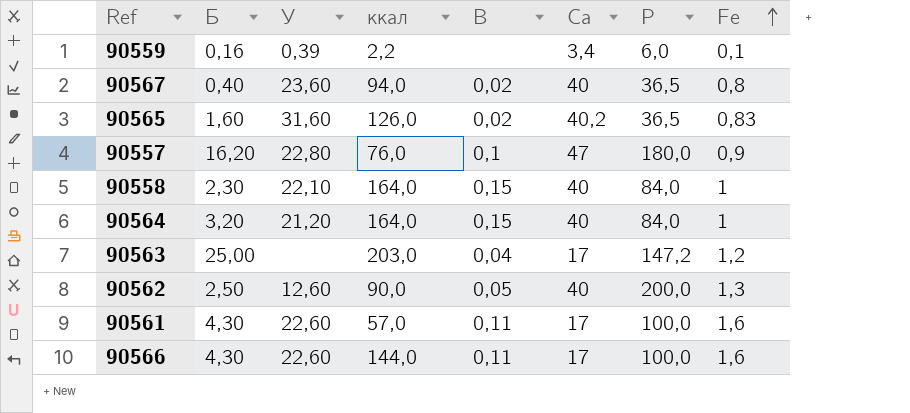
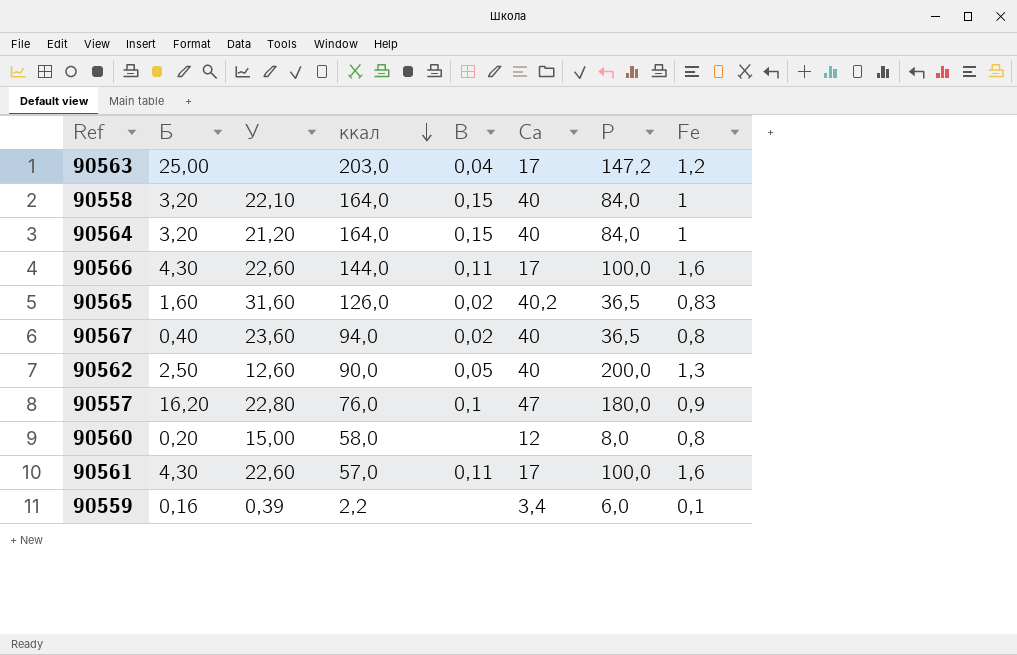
row order: Fe ascending -> ккал descending
90558 | Б: 2,30 -> 3,20
row 90560: none -> 0,20 | 15,00 | 58,0 | none | 12 | 8,0 | 0,8

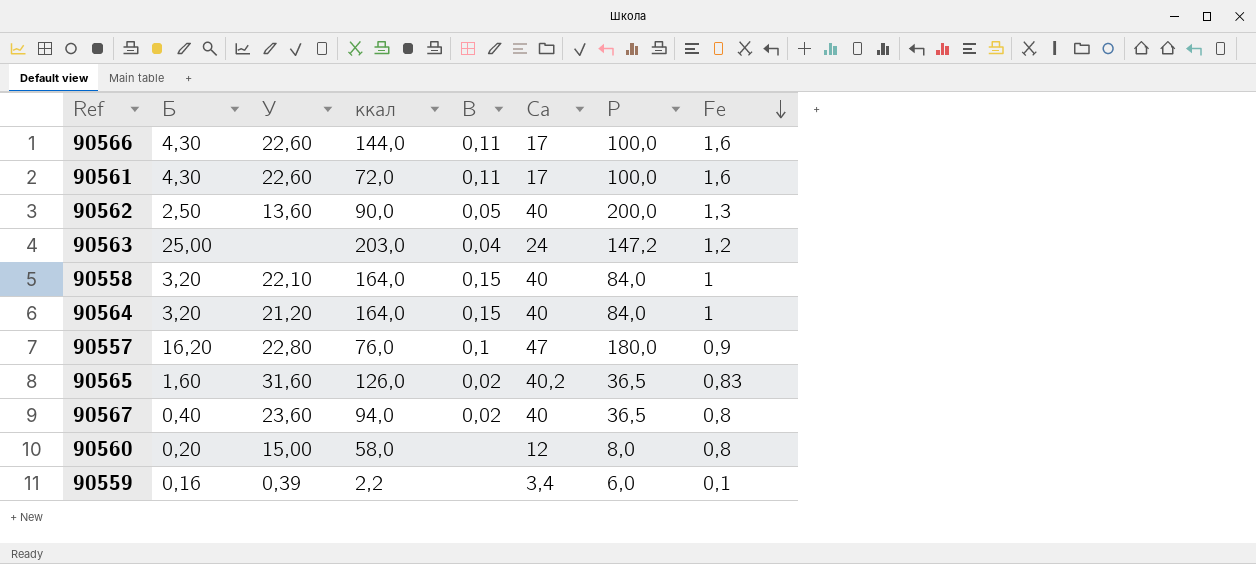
row order: ккал descending -> Fe descending
90561 | ккал: 57,0 -> 72,0
90562 | У: 12,60 -> 13,60
90563 | Са: 17 -> 24

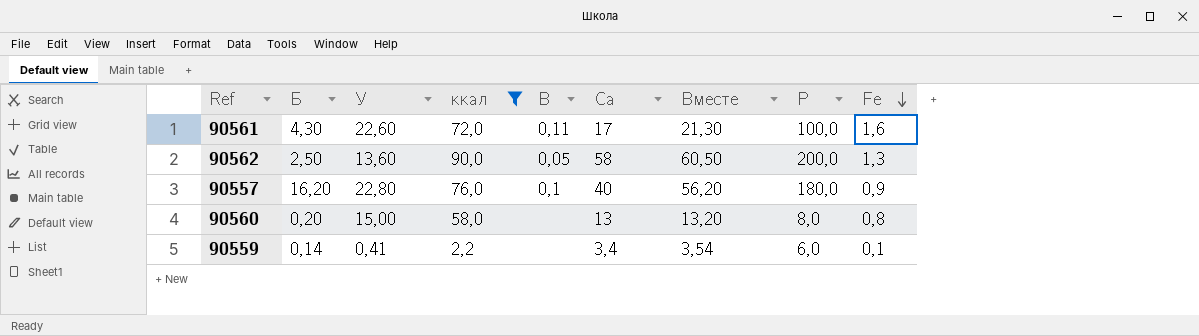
filter: none -> ккал <= 90,0
column Вместе | formula: none -> [Б] + [Са]
90562 | Са: 40 -> 58
90557 | Са: 47 -> 40
90560 | Са: 12 -> 13
90559 | Б: 0,16 -> 0,14
90559 | У: 0,39 -> 0,41

